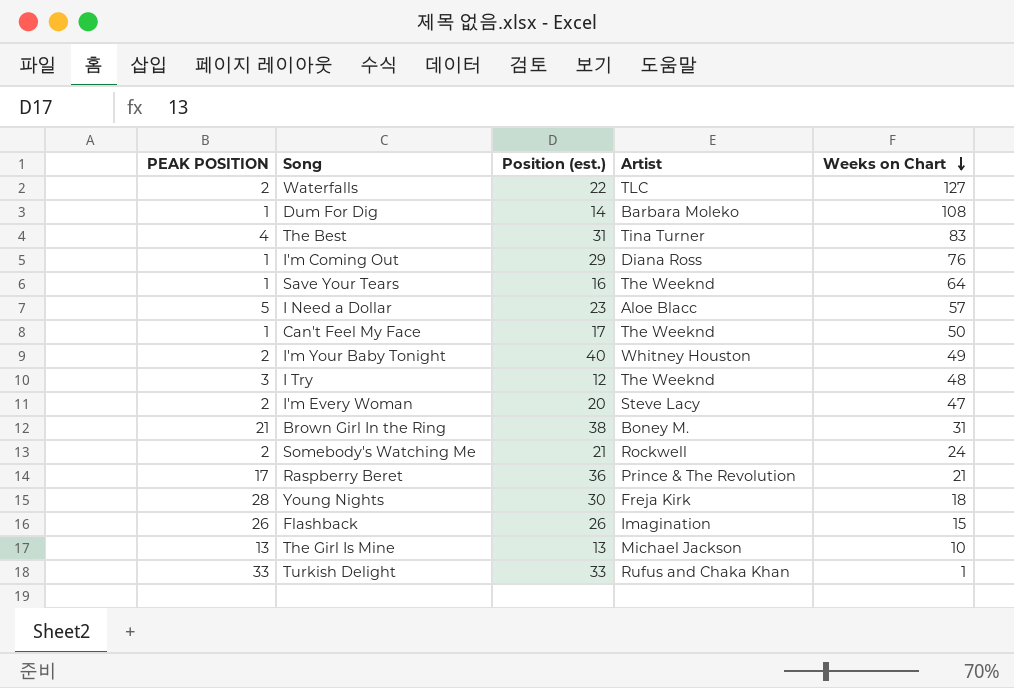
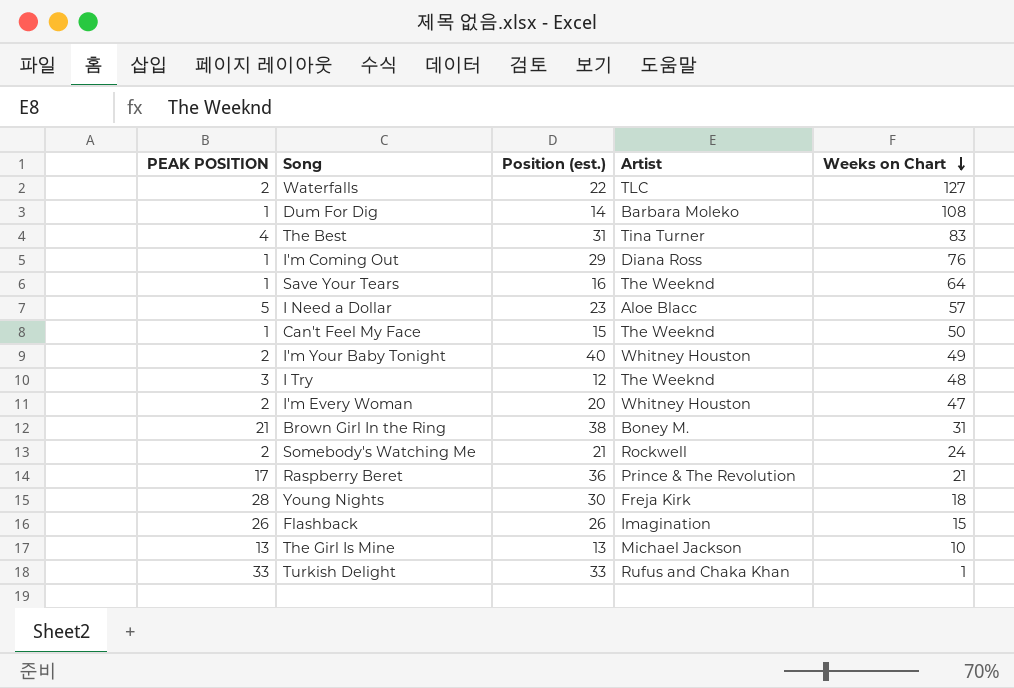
Can't Feel My Face | Position (est.): 17 -> 15
I'm Every Woman | Artist: Steve Lacy -> Whitney Houston

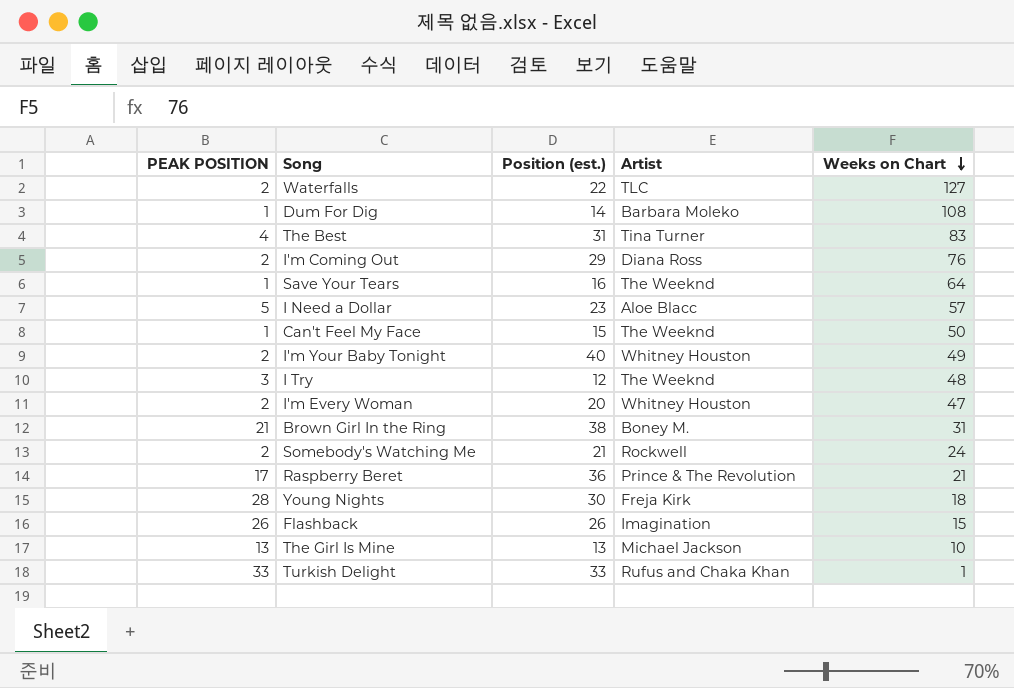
I'm Coming Out | PEAK POSITION: 1 -> 2

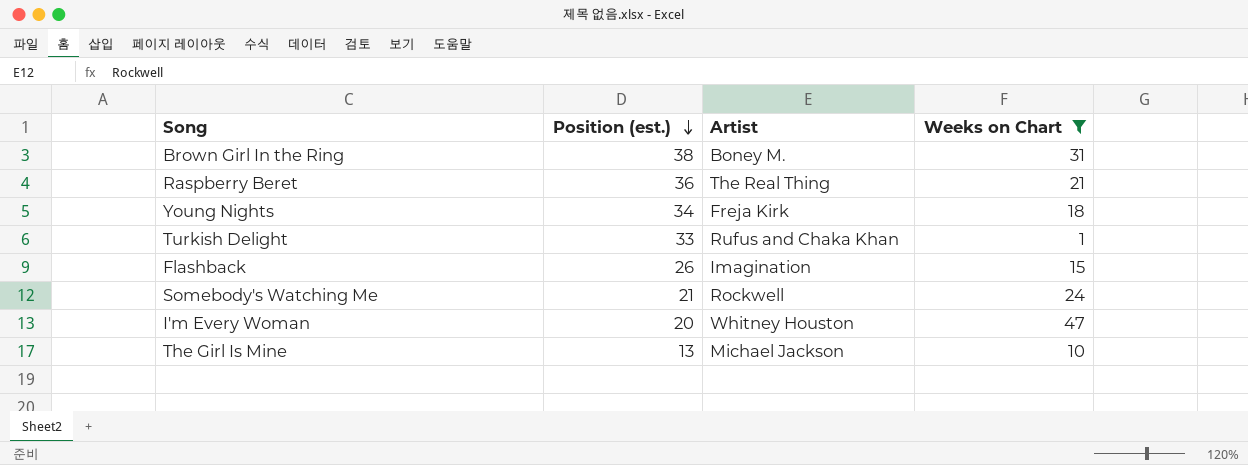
filter: none -> Weeks on Chart <= 47
row order: Weeks on Chart descending -> Position (est.) descending
column PEAK POSITION | position: 1 -> none
Raspberry Beret | Artist: Prince & The Revolution -> The Real Thing
Young Nights | Position (est.): 30 -> 34

